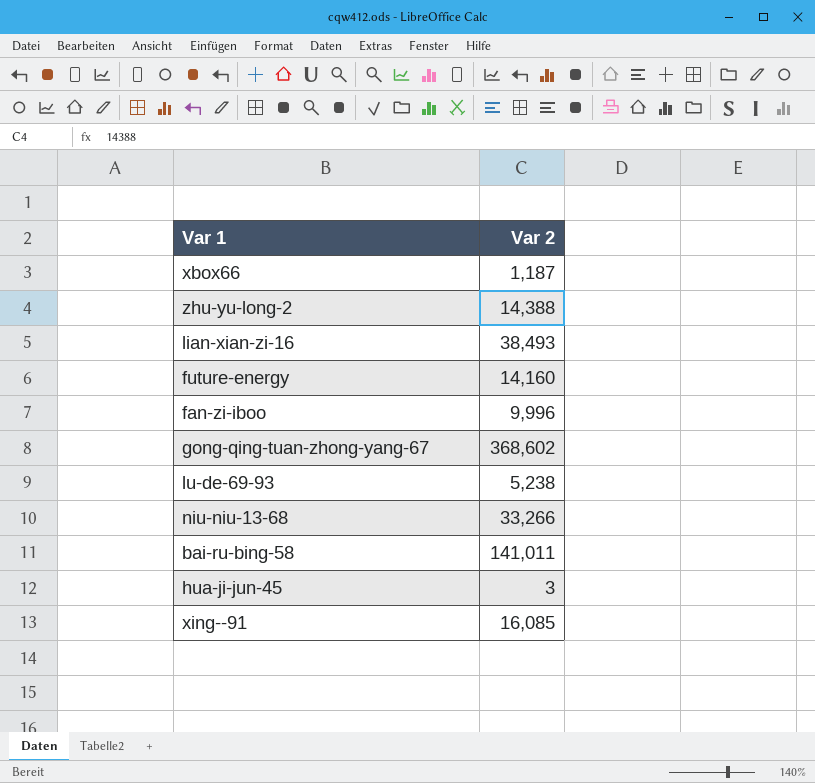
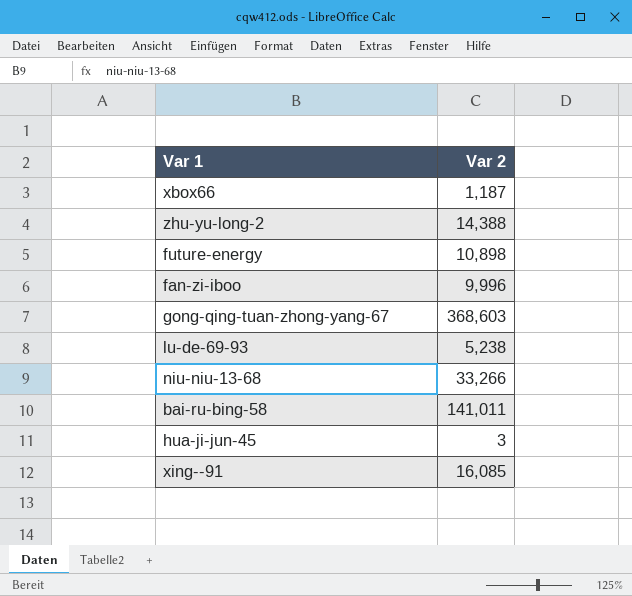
row lian-xian-zi-16: 38,493 -> none
future-energy | Var 2: 14,160 -> 10,898
gong-qing-tuan-zhong-yang-67 | Var 2: 368,602 -> 368,603

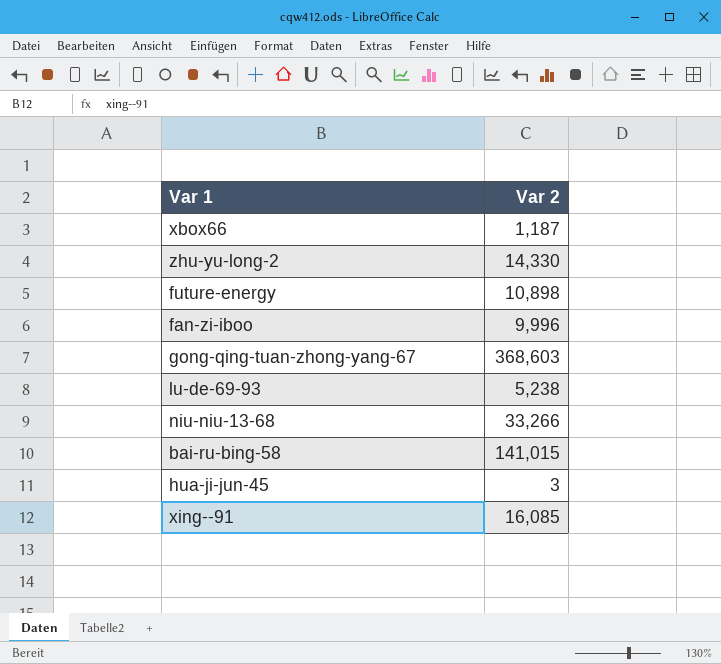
zhu-yu-long-2 | Var 2: 14,388 -> 14,330
bai-ru-bing-58 | Var 2: 141,011 -> 141,015

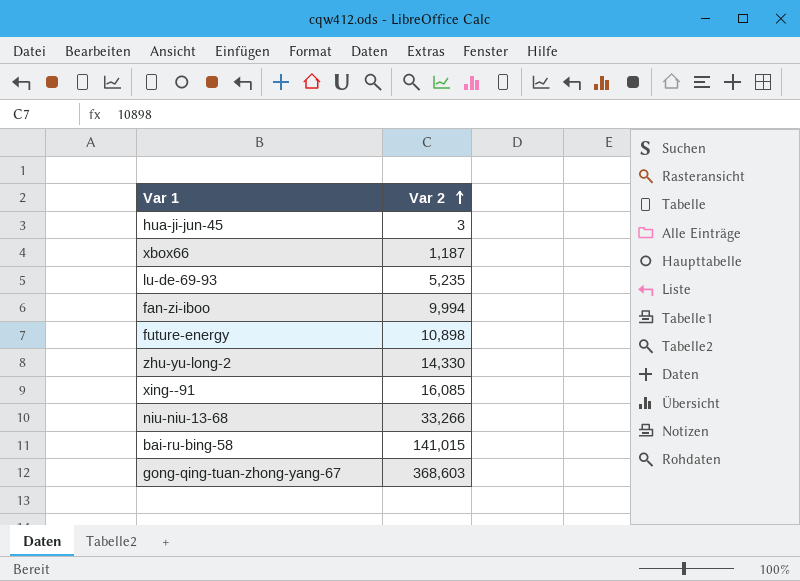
row order: none -> Var 2 ascending
lu-de-69-93 | Var 2: 5,238 -> 5,235
fan-zi-iboo | Var 2: 9,996 -> 9,994

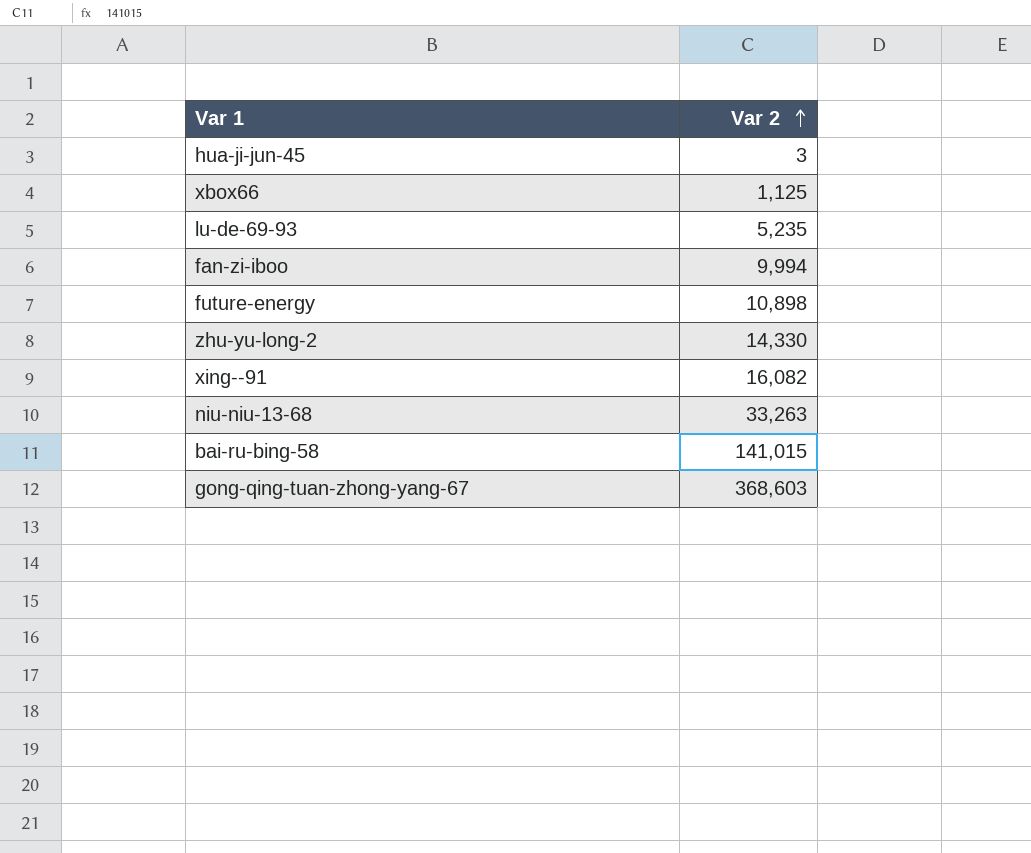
xbox66 | Var 2: 1,187 -> 1,125
xing--91 | Var 2: 16,085 -> 16,082
niu-niu-13-68 | Var 2: 33,266 -> 33,263

